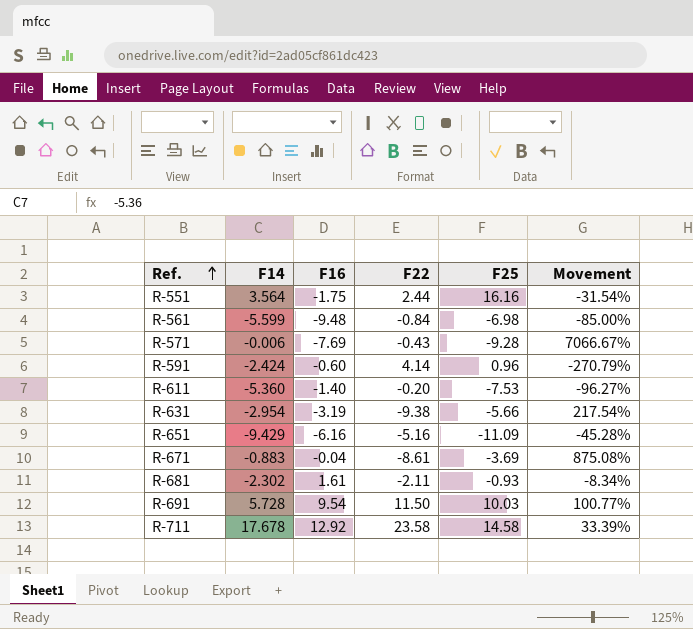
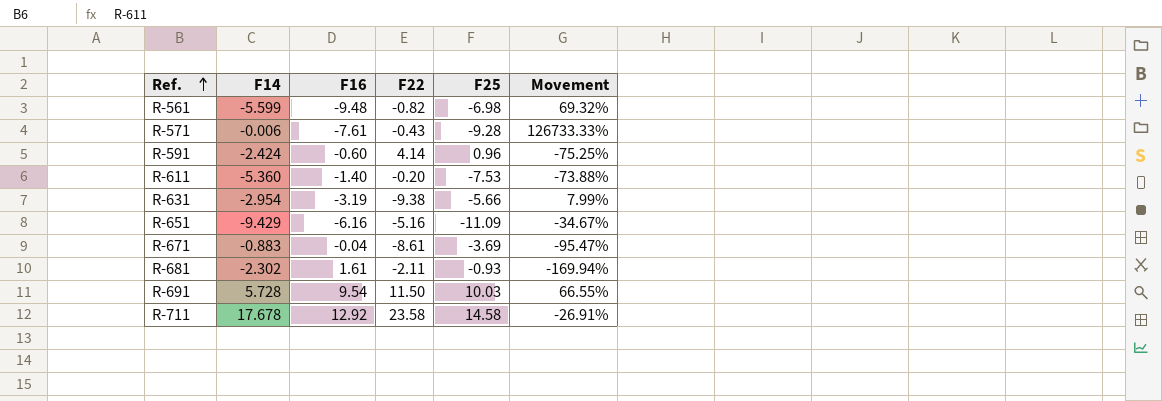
column Movement | formula: ([F22] - [F14]) / [F14] -> ([F16] - [F14]) / [F14]
row R-551: 3.564 | -1.75 | 2.44 | 16.16 | -31.54% -> none
R-561 | F22: -0.84 -> -0.82
R-571 | F16: -7.69 -> -7.61

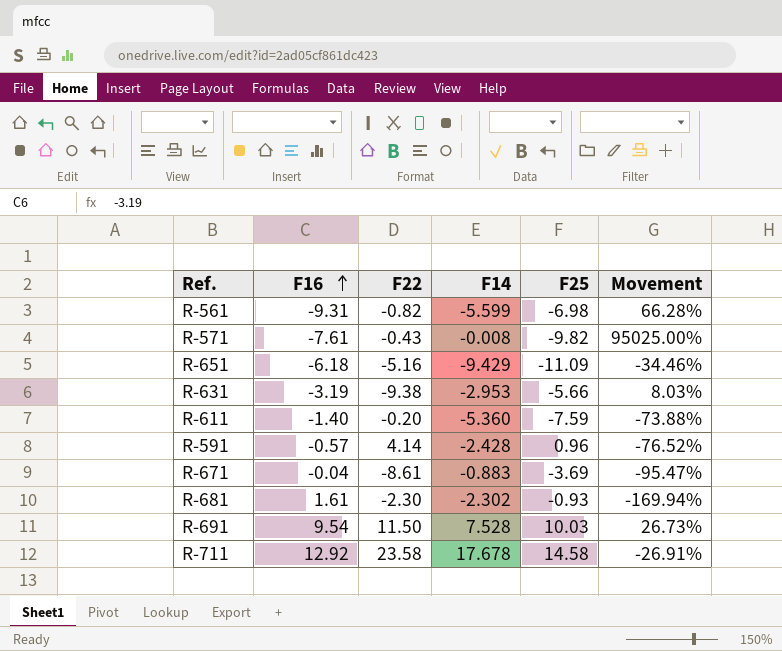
row order: Ref. ascending -> F16 ascending
column F14 | position: 2 -> 4
R-561 | F16: -9.48 -> -9.31
R-561 | Movement: 69.32% -> 66.28%
R-571 | F14: -0.006 -> -0.008
R-571 | F25: -9.28 -> -9.82
R-571 | Movement: 126733.33% -> 95025.00%
R-651 | F16: -6.16 -> -6.18
R-651 | Movement: -34.67% -> -34.46%
R-631 | F14: -2.954 -> -2.953
R-631 | Movement: 7.99% -> 8.03%
R-611 | F25: -7.53 -> -7.59
R-591 | F16: -0.60 -> -0.57
R-591 | F14: -2.424 -> -2.428
R-591 | Movement: -75.25% -> -76.52%
R-681 | F22: -2.11 -> -2.30
R-691 | F14: 5.728 -> 7.528
R-691 | Movement: 66.55% -> 26.73%

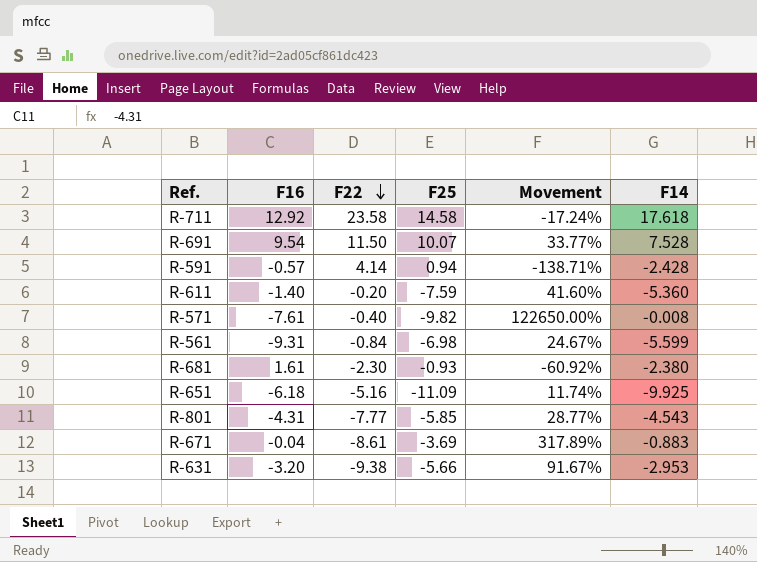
row order: F16 ascending -> F22 descending
column Movement | formula: ([F16] - [F14]) / [F14] -> ([F25] - [F14]) / [F14]
column F14 | position: 4 -> 6
R-711 | F14: 17.678 -> 17.618
R-691 | F25: 10.03 -> 10.07
R-591 | F25: 0.96 -> 0.94
R-571 | F22: -0.43 -> -0.40
R-561 | F22: -0.82 -> -0.84
R-681 | F14: -2.302 -> -2.380
R-651 | F14: -9.429 -> -9.925
row R-801: none -> -4.31 | -7.77 | -5.85 | 28.77% | -4.543
R-631 | F16: -3.19 -> -3.20

